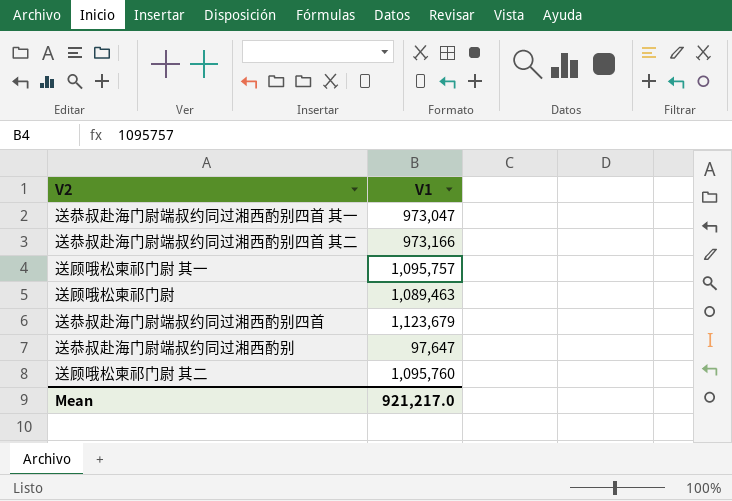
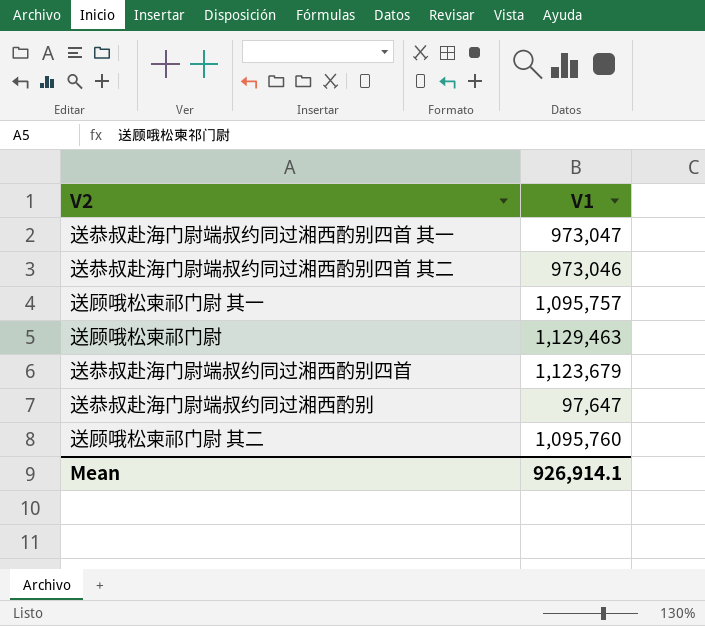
送恭叔赴海门尉端叔约同过湘西酌别四首 其二 | V1: 973,166 -> 973,046
送顾哦松柬祁门尉 | V1: 1,089,463 -> 1,129,463
Mean | V1: 921,217.0 -> 926,914.1

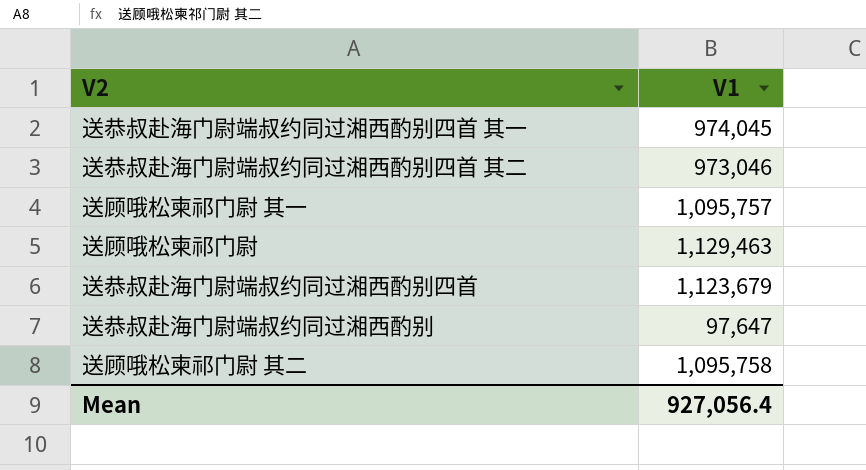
送恭叔赴海门尉端叔约同过湘西酌别四首 其一 | V1: 973,047 -> 974,045
送顾哦松柬祁门尉 其二 | V1: 1,095,760 -> 1,095,758
Mean | V1: 926,914.1 -> 927,056.4

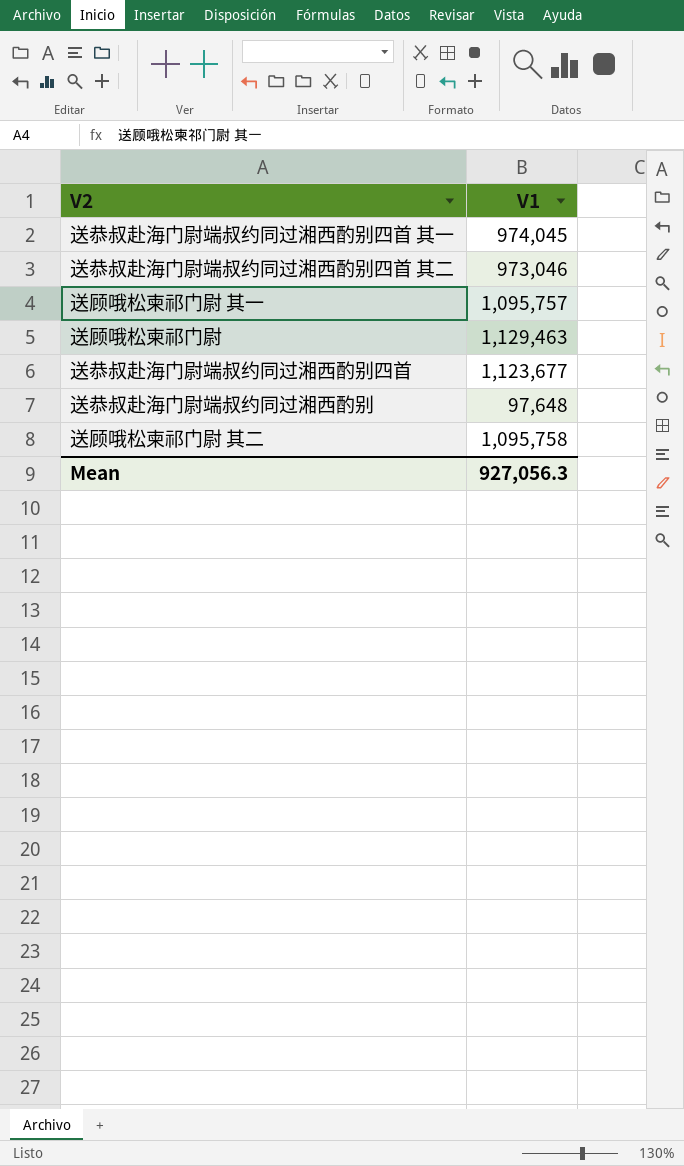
送恭叔赴海门尉端叔约同过湘西酌别四首 | V1: 1,123,679 -> 1,123,677
送恭叔赴海门尉端叔约同过湘西酌别 | V1: 97,647 -> 97,648
Mean | V1: 927,056.4 -> 927,056.3

